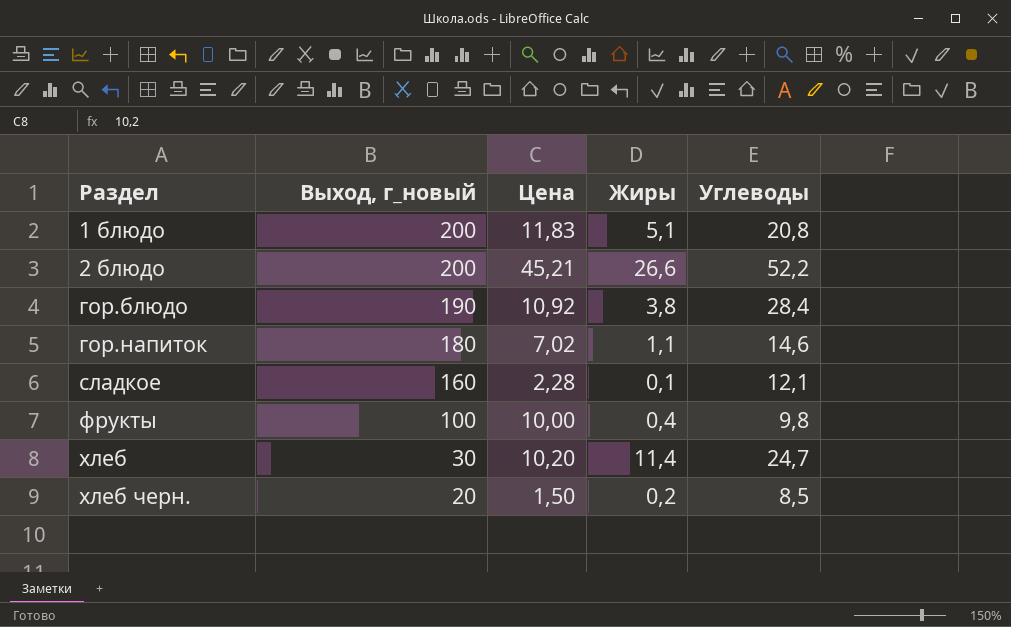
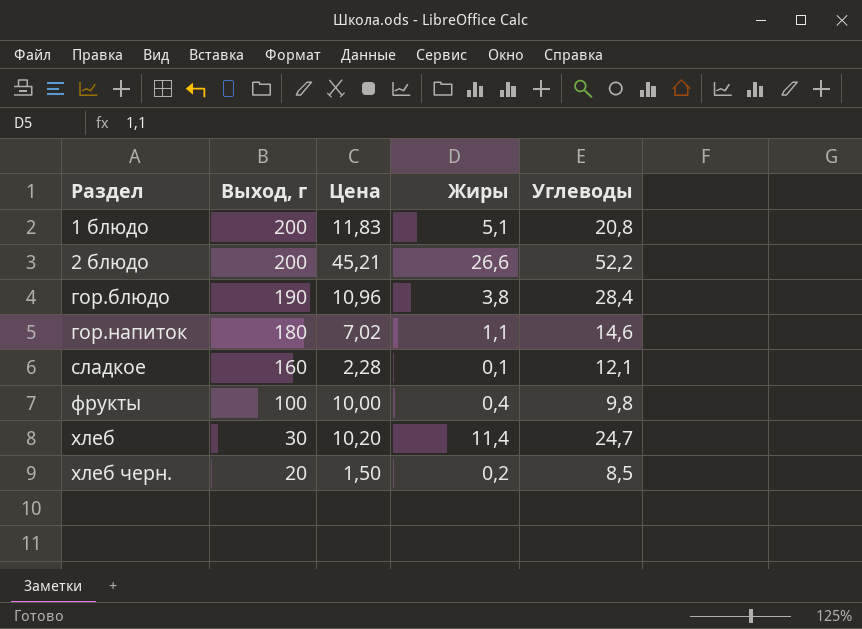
column name: Выход, г_новый -> Выход, г
гор.блюдо | Цена: 10,92 -> 10,96

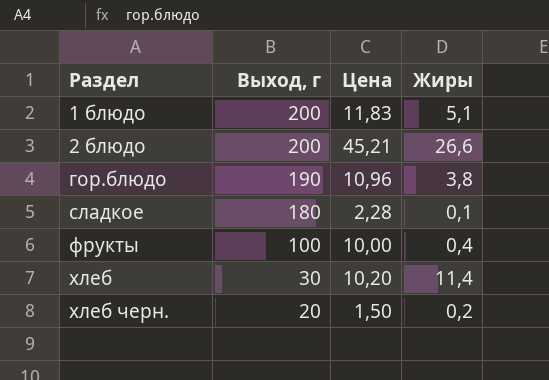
column Углеводы | position: 5 -> none
row гор.напиток: 180 | 7,02 | 1,1 | 14,6 -> none
сладкое | Выход, г: 160 -> 180

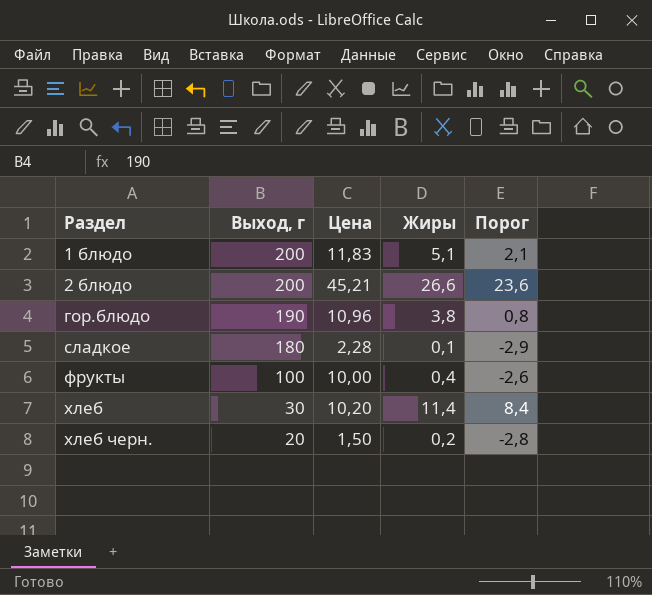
column Порог | formula: none -> [Жиры] - 3

